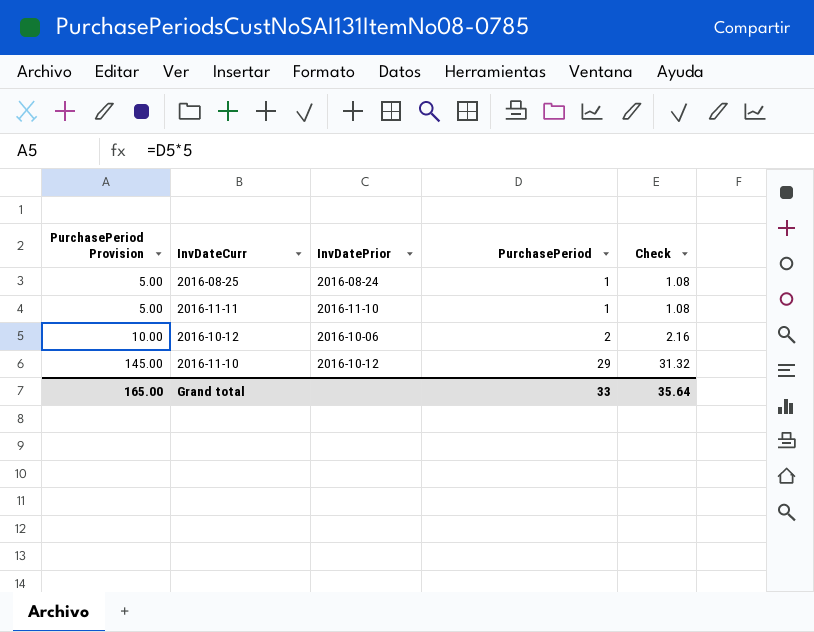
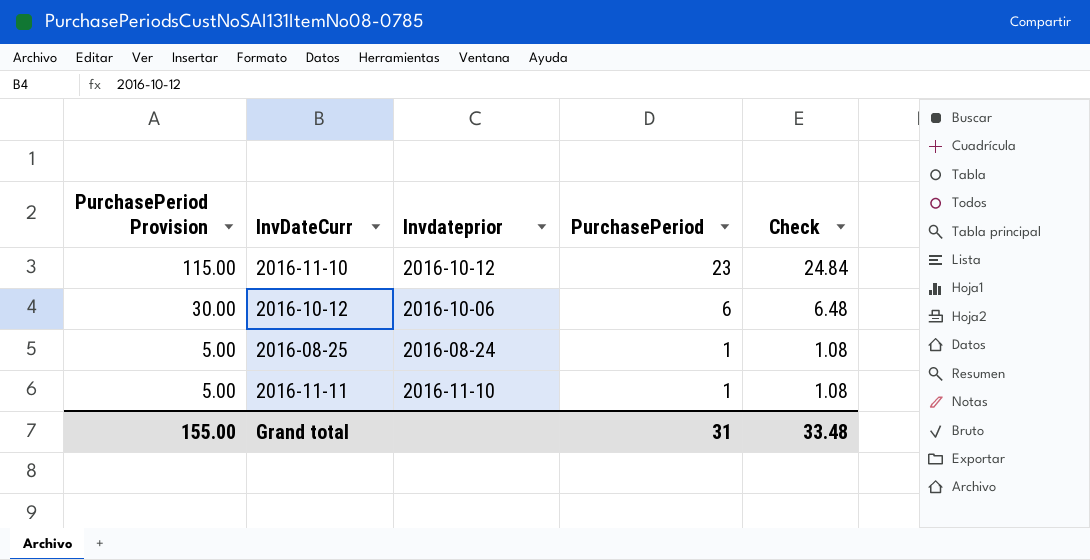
row order: PurchasePeriod Provision ascending -> PurchasePeriod Provision descending
column name: InvDatePrior -> Invdateprior
2016-11-10 | PurchasePeriod Provision: 145.00 -> 115.00
2016-11-10 | PurchasePeriod: 29 -> 23
2016-11-10 | Check: 31.32 -> 24.84
2016-10-12 | PurchasePeriod Provision: 10.00 -> 30.00
2016-10-12 | PurchasePeriod: 2 -> 6
2016-10-12 | Check: 2.16 -> 6.48
Grand total | PurchasePeriod Provision: 165.00 -> 155.00
Grand total | PurchasePeriod: 33 -> 31
Grand total | Check: 35.64 -> 33.48

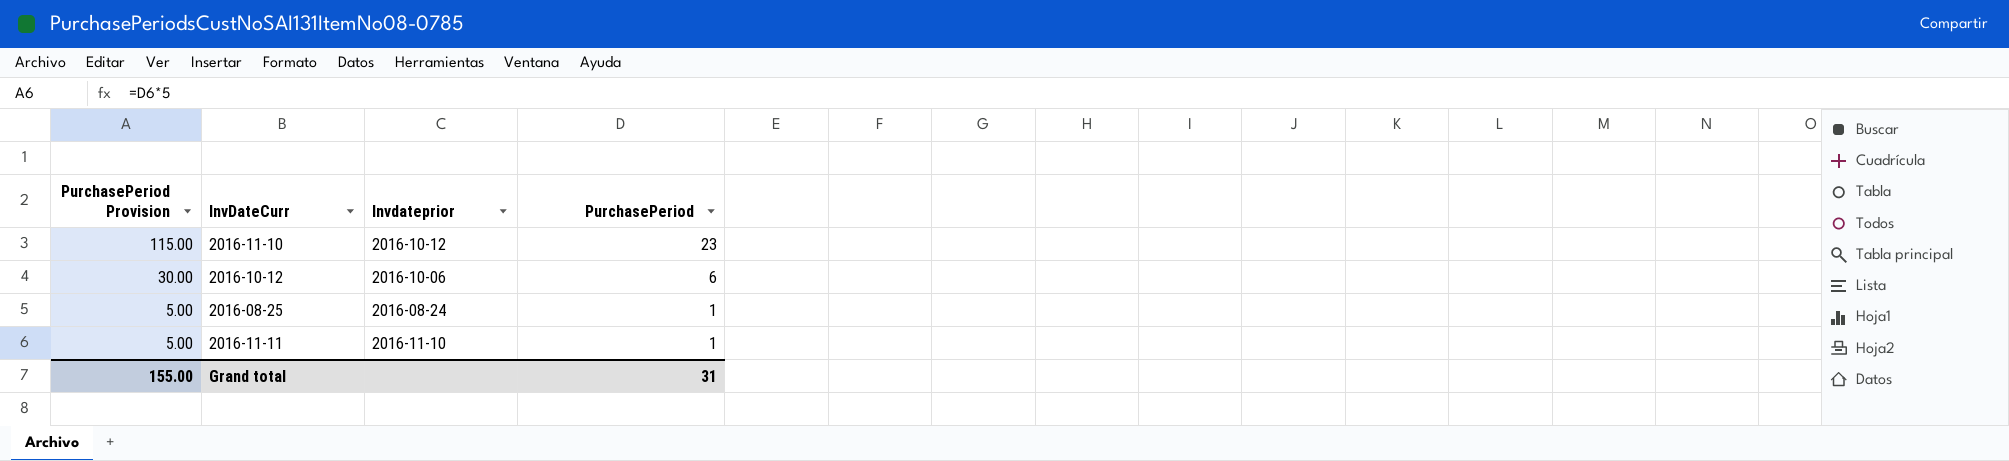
column Check | formula: [PurchasePeriod] * 1.08 -> none

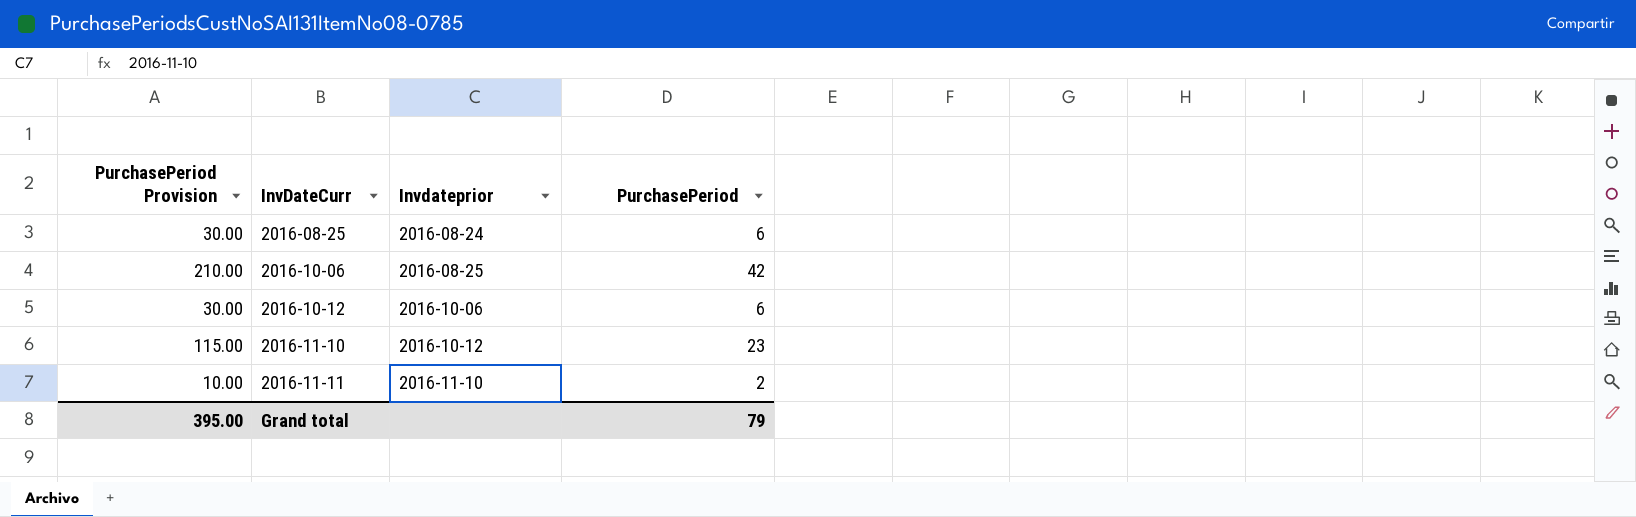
row order: PurchasePeriod Provision descending -> InvDateCurr ascending
2016-08-25 | PurchasePeriod Provision: 5.00 -> 30.00
2016-08-25 | PurchasePeriod: 1 -> 6
row 2016-10-06: none -> 210.00 | 2016-08-25 | 42
2016-11-11 | PurchasePeriod Provision: 5.00 -> 10.00
2016-11-11 | PurchasePeriod: 1 -> 2
Grand total | PurchasePeriod Provision: 155.00 -> 395.00
Grand total | PurchasePeriod: 31 -> 79

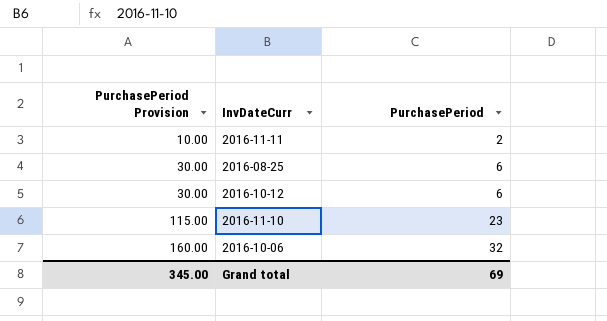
row order: InvDateCurr ascending -> PurchasePeriod Provision ascending
column Invdateprior | position: 3 -> none
2016-10-06 | PurchasePeriod Provision: 210.00 -> 160.00
2016-10-06 | PurchasePeriod: 42 -> 32
Grand total | PurchasePeriod Provision: 395.00 -> 345.00
Grand total | PurchasePeriod: 79 -> 69

